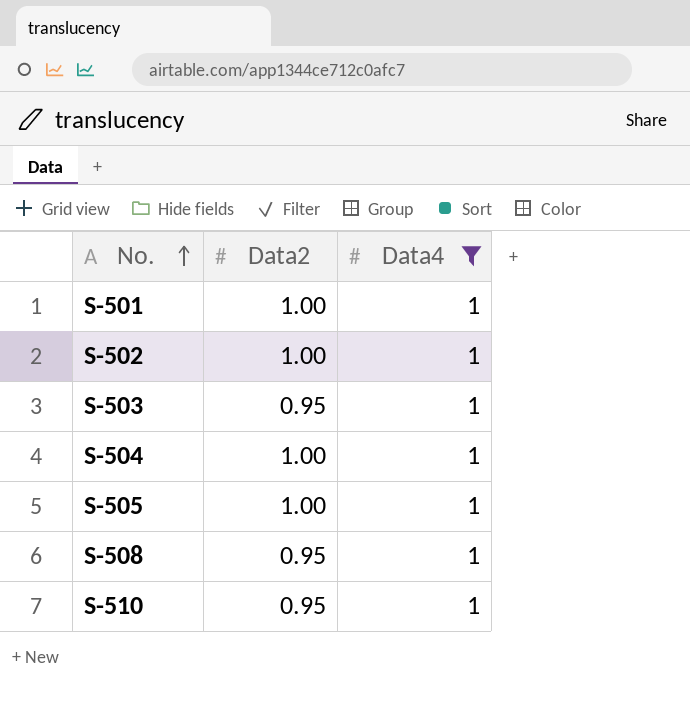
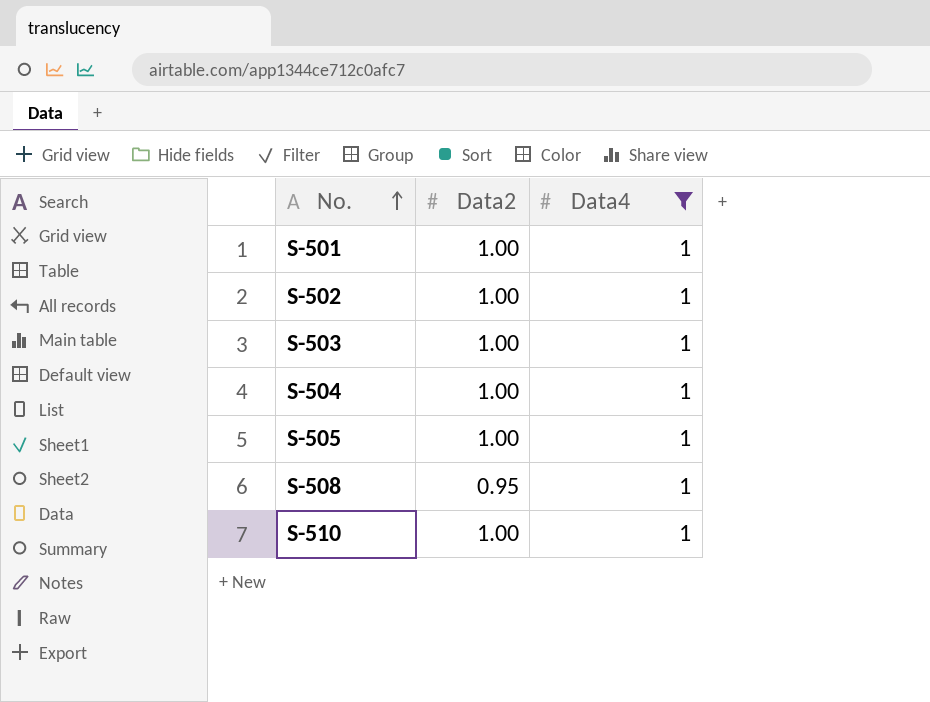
S-503 | Data2: 0.95 -> 1.00
S-510 | Data2: 0.95 -> 1.00

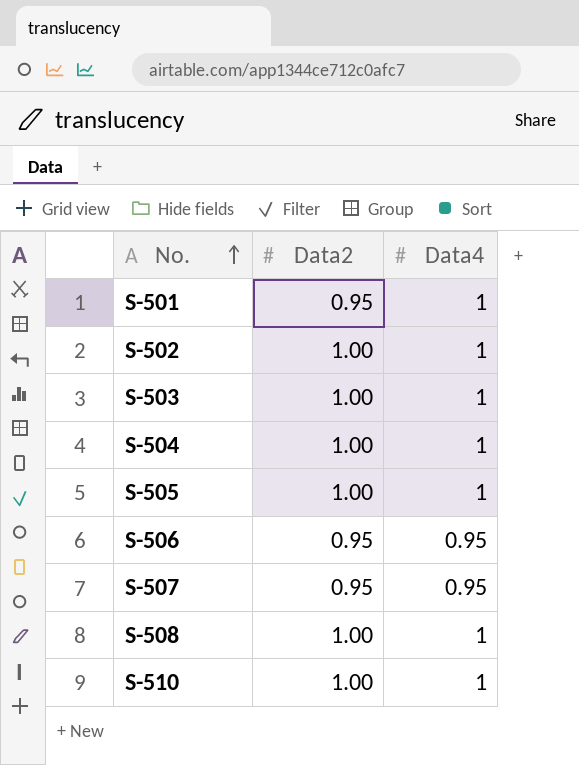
filter: Data4 = 1 -> none
S-501 | Data2: 1.00 -> 0.95
S-508 | Data2: 0.95 -> 1.00

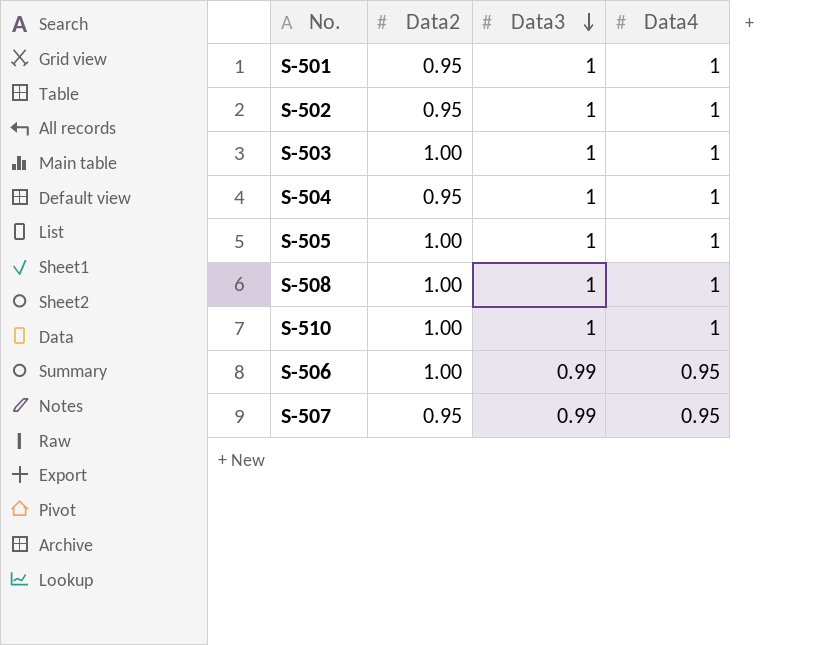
row order: No. ascending -> Data3 descending
column Data3 | position: none -> 3
S-502 | Data2: 1.00 -> 0.95
S-504 | Data2: 1.00 -> 0.95
S-506 | Data2: 0.95 -> 1.00

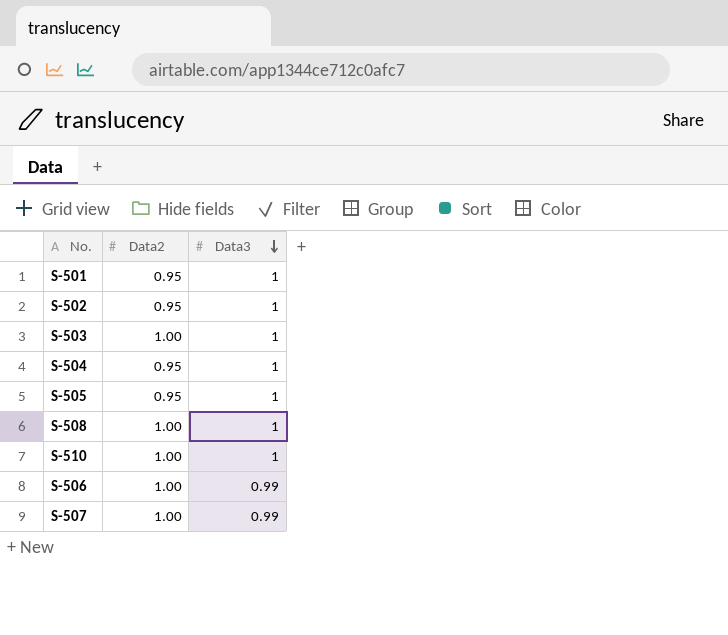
column Data4 | position: 4 -> none
S-505 | Data2: 1.00 -> 0.95
S-507 | Data2: 0.95 -> 1.00

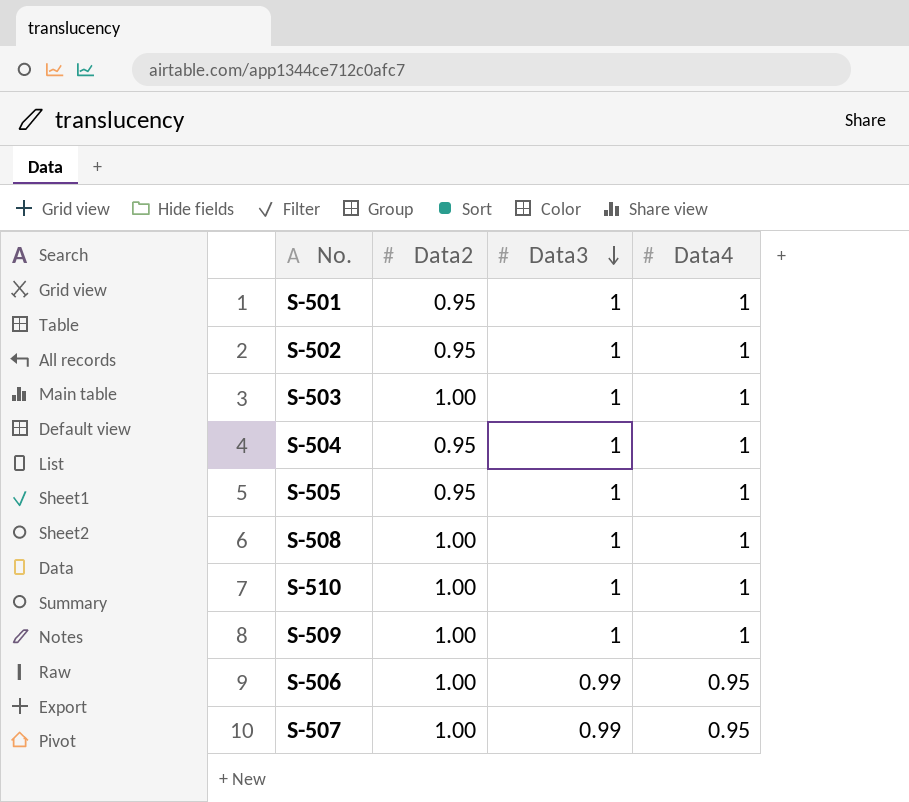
column Data4 | position: none -> 4
row S-509: none -> 1.00 | 1 | 1

